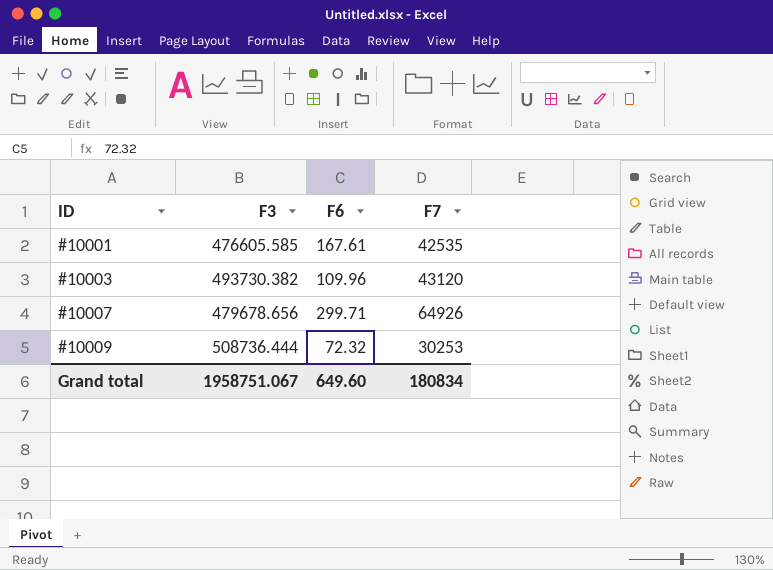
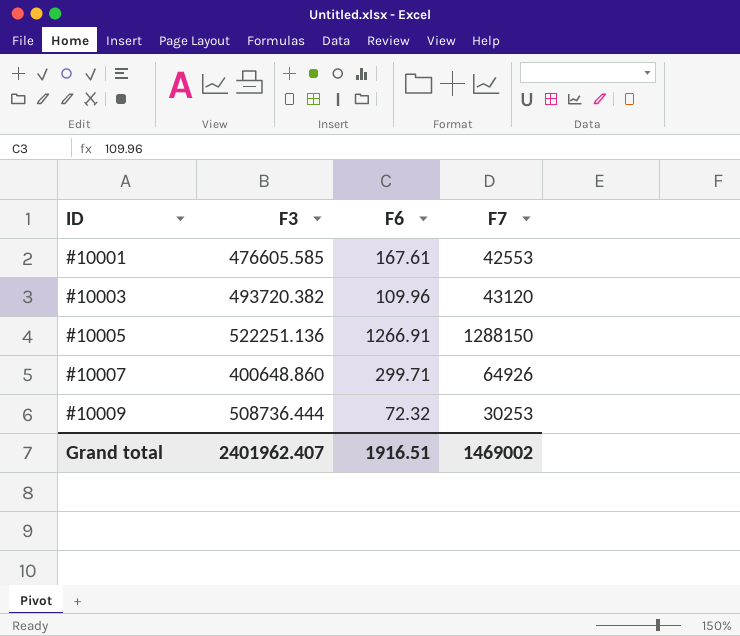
#10001 | F7: 42535 -> 42553
#10003 | F3: 493730.382 -> 493720.382
row #10005: none -> 522251.136 | 1266.91 | 1288150
#10007 | F3: 479678.656 -> 400648.860
Grand total | F3: 1958751.067 -> 2401962.407
Grand total | F6: 649.60 -> 1916.51
Grand total | F7: 180834 -> 1469002

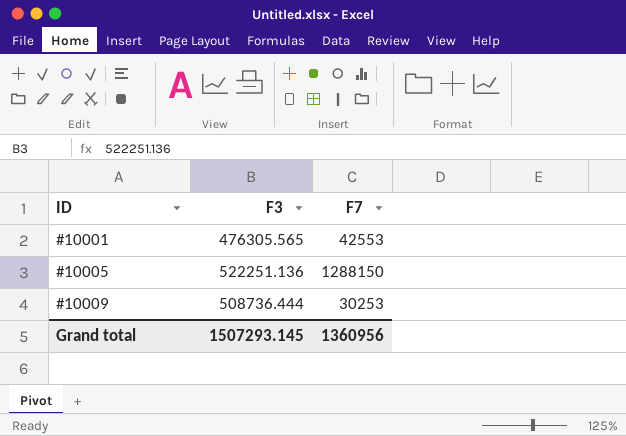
column F6 | position: 3 -> none
row #10003: 493720.382 | 109.96 | 43120 -> none
row #10007: 400648.860 | 299.71 | 64926 -> none
#10001 | F3: 476605.585 -> 476305.565
Grand total | F3: 2401962.407 -> 1507293.145
Grand total | F7: 1469002 -> 1360956

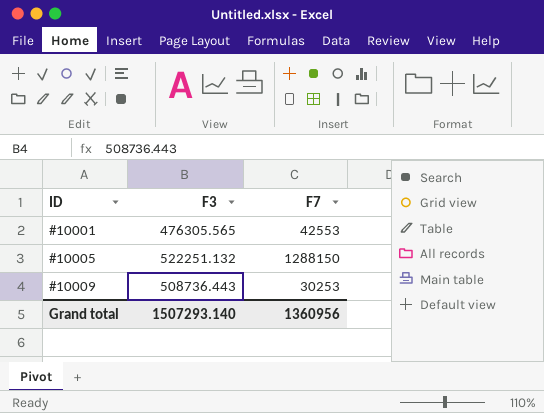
#10005 | F3: 522251.136 -> 522251.132
#10009 | F3: 508736.444 -> 508736.443
Grand total | F3: 1507293.145 -> 1507293.140

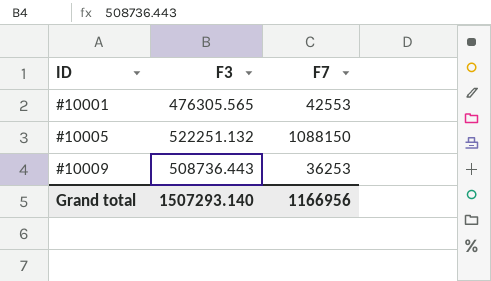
#10005 | F7: 1288150 -> 1088150
#10009 | F7: 30253 -> 36253
Grand total | F7: 1360956 -> 1166956

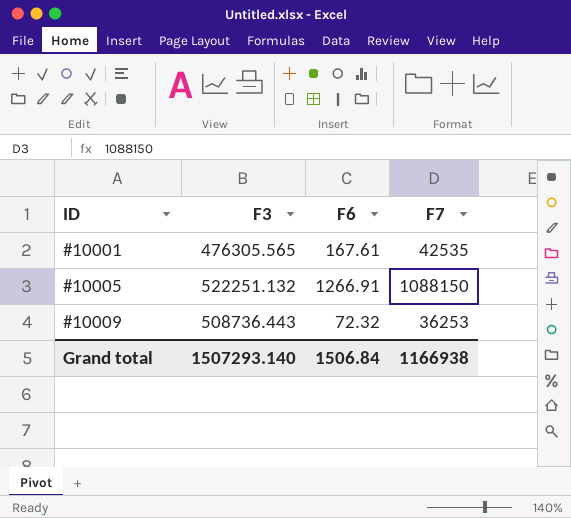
column F6 | position: none -> 3
#10001 | F7: 42553 -> 42535
Grand total | F7: 1166956 -> 1166938

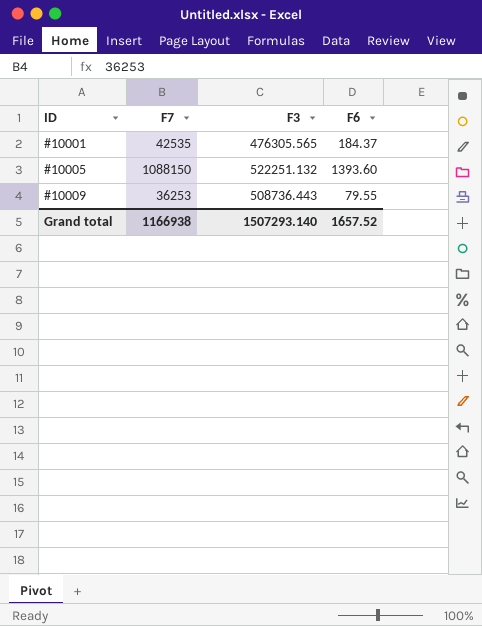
column F7 | position: 4 -> 2
#10001 | F6: 167.61 -> 184.37
#10005 | F6: 1266.91 -> 1393.60
#10009 | F6: 72.32 -> 79.55
Grand total | F6: 1506.84 -> 1657.52

